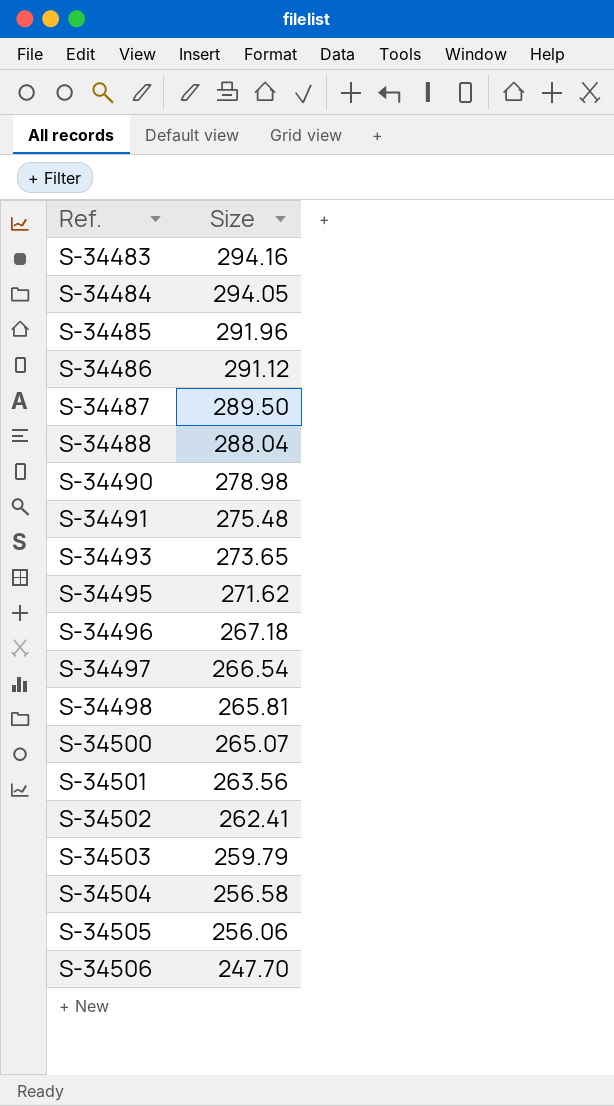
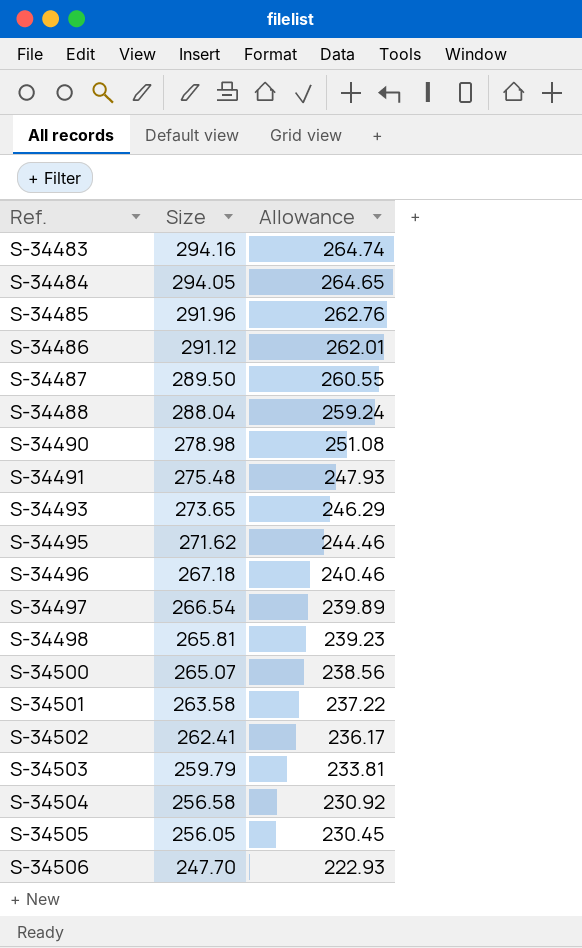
column Allowance | formula: none -> [Size] * 0.9
S-34501 | Size: 263.56 -> 263.58
S-34505 | Size: 256.06 -> 256.05

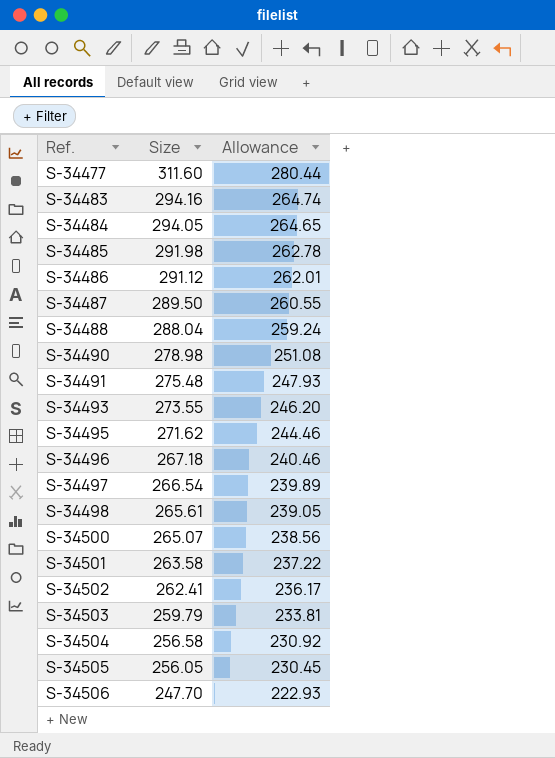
row S-34477: none -> 311.60 | 280.44
S-34485 | Size: 291.96 -> 291.98
S-34485 | Allowance: 262.76 -> 262.78
S-34493 | Size: 273.65 -> 273.55
S-34493 | Allowance: 246.29 -> 246.20
S-34498 | Size: 265.81 -> 265.61
S-34498 | Allowance: 239.23 -> 239.05

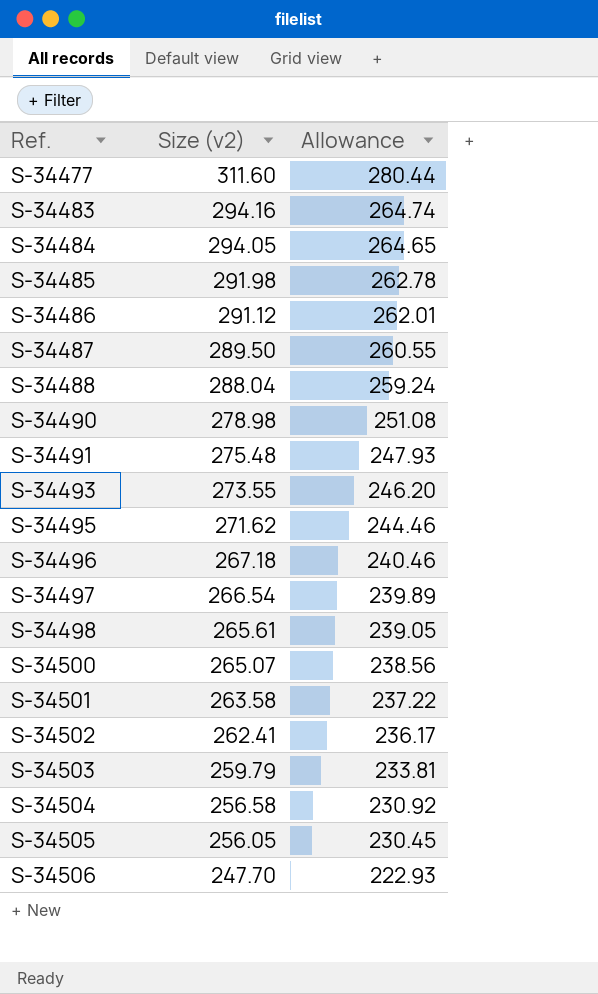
column name: Size -> Size (v2)

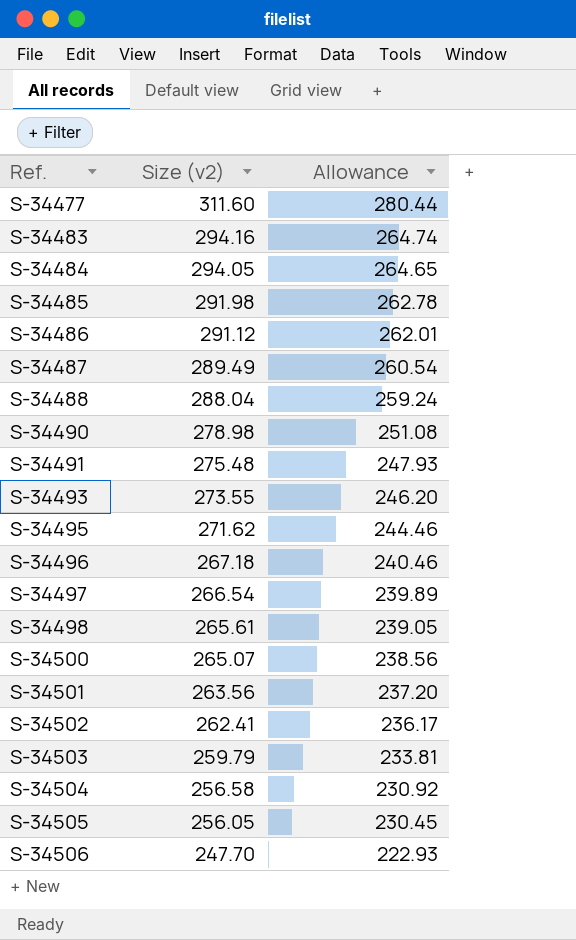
S-34487 | Size (v2): 289.50 -> 289.49
S-34487 | Allowance: 260.55 -> 260.54
S-34501 | Size (v2): 263.58 -> 263.56
S-34501 | Allowance: 237.22 -> 237.20

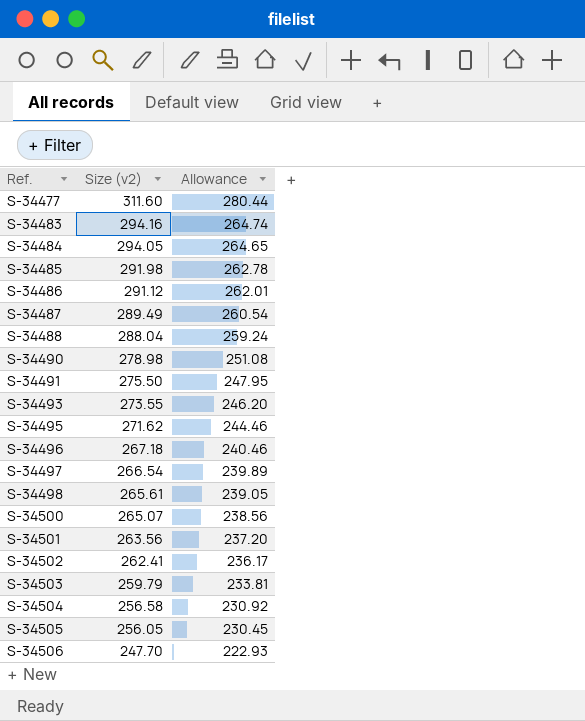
S-34491 | Size (v2): 275.48 -> 275.50
S-34491 | Allowance: 247.93 -> 247.95

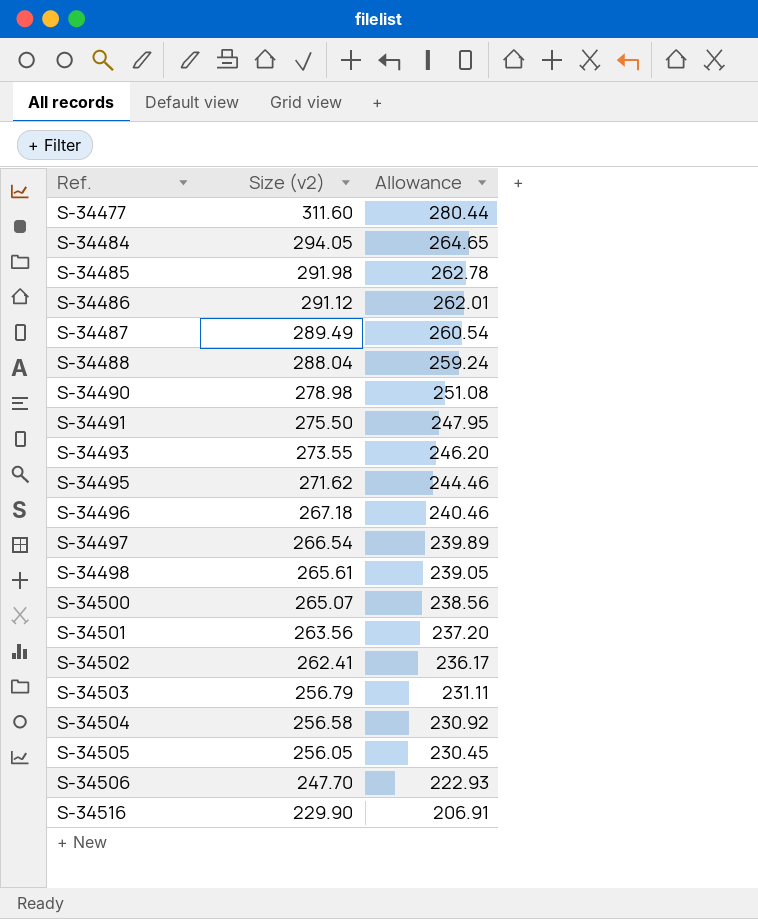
row S-34483: 294.16 | 264.74 -> none
S-34503 | Size (v2): 259.79 -> 256.79
S-34503 | Allowance: 233.81 -> 231.11
row S-34516: none -> 229.90 | 206.91

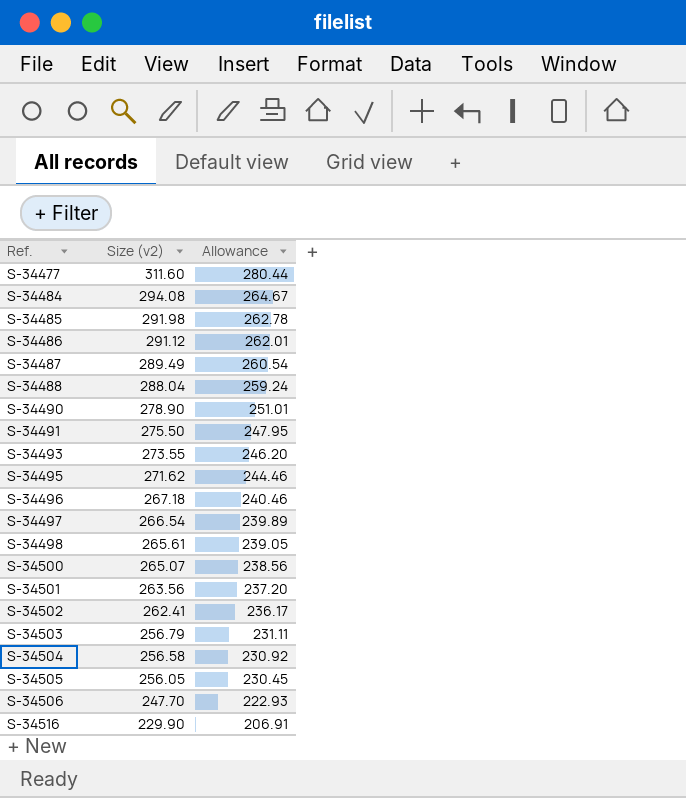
S-34484 | Size (v2): 294.05 -> 294.08
S-34484 | Allowance: 264.65 -> 264.67
S-34490 | Size (v2): 278.98 -> 278.90
S-34490 | Allowance: 251.08 -> 251.01

